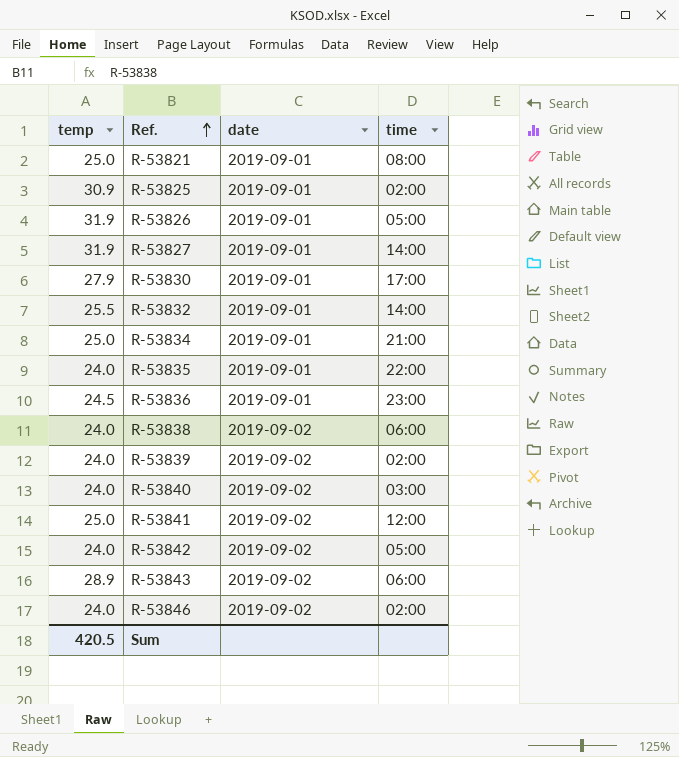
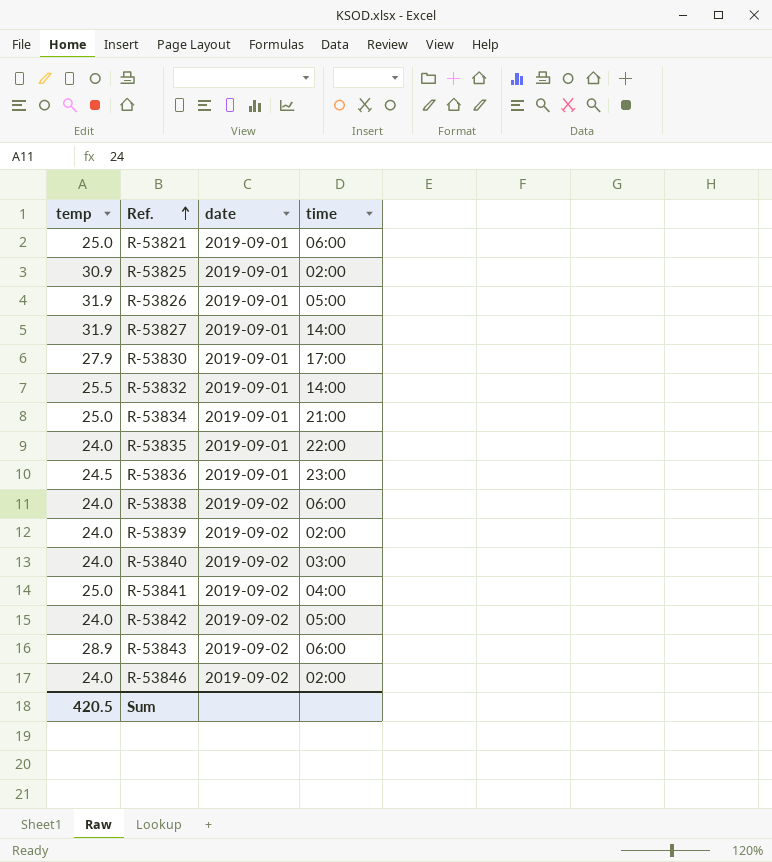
R-53821 | time: 08:00 -> 06:00
R-53841 | time: 12:00 -> 04:00

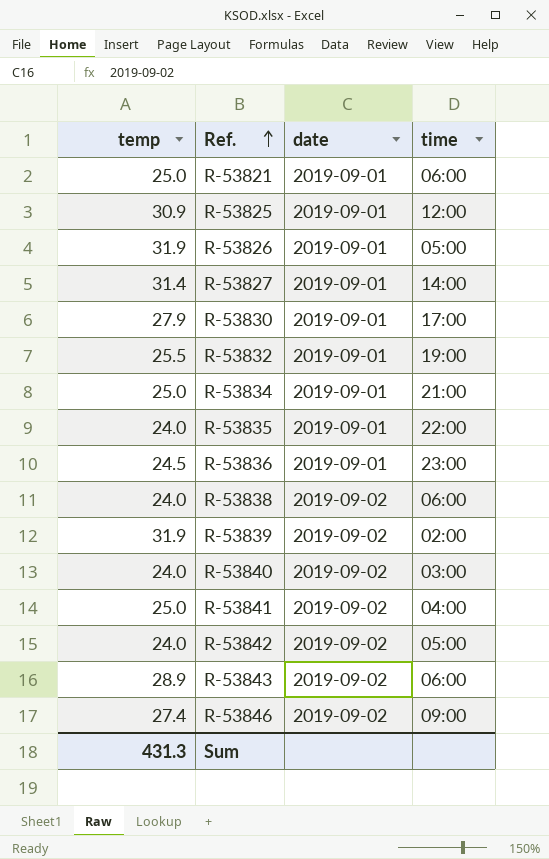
R-53825 | time: 02:00 -> 12:00
R-53827 | temp: 31.9 -> 31.4
R-53832 | time: 14:00 -> 19:00
R-53839 | temp: 24.0 -> 31.9
R-53846 | temp: 24.0 -> 27.4
R-53846 | time: 02:00 -> 09:00
Sum | temp: 420.5 -> 431.3

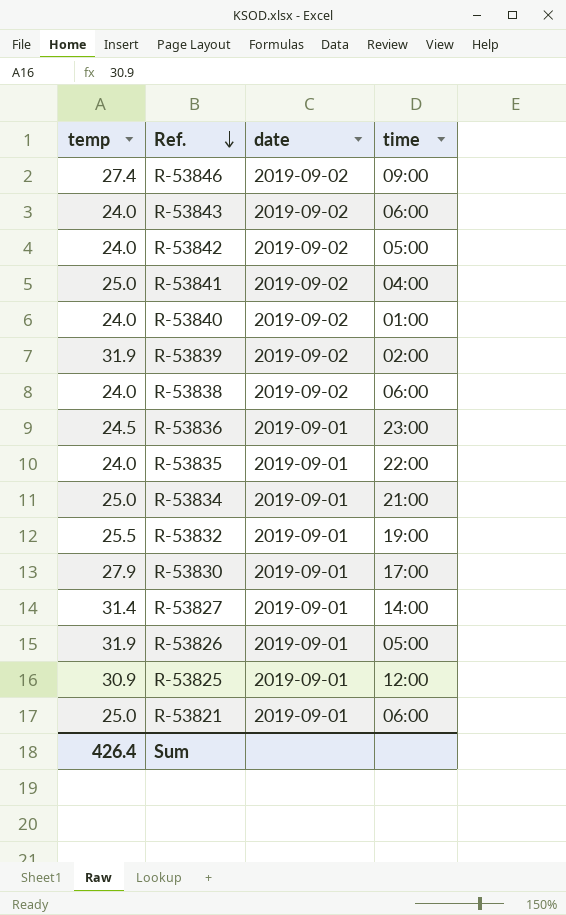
row order: Ref. ascending -> Ref. descending
R-53843 | temp: 28.9 -> 24.0
R-53840 | time: 03:00 -> 01:00
Sum | temp: 431.3 -> 426.4

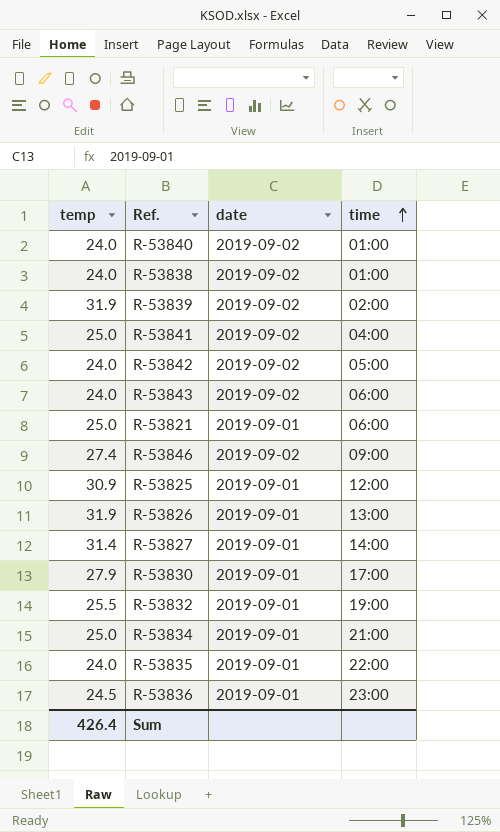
row order: Ref. descending -> time ascending
R-53838 | time: 06:00 -> 01:00
R-53826 | time: 05:00 -> 13:00

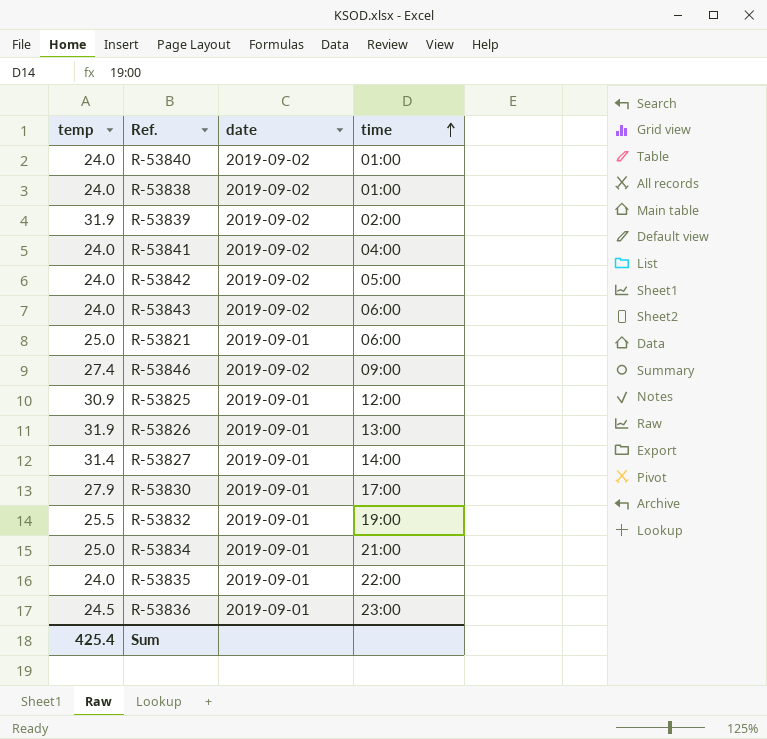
R-53841 | temp: 25.0 -> 24.0
Sum | temp: 426.4 -> 425.4

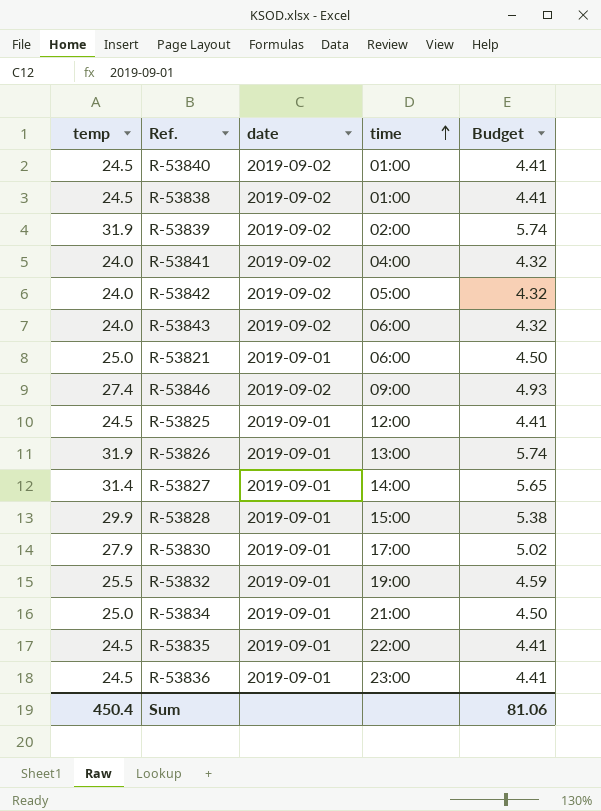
column Budget | formula: none -> [temp] * 0.18
R-53840 | temp: 24.0 -> 24.5
R-53838 | temp: 24.0 -> 24.5
R-53825 | temp: 30.9 -> 24.5
row R-53828: none -> 29.9 | 2019-09-01 | 15:00 | 5.38
R-53835 | temp: 24.0 -> 24.5
Sum | temp: 425.4 -> 450.4

